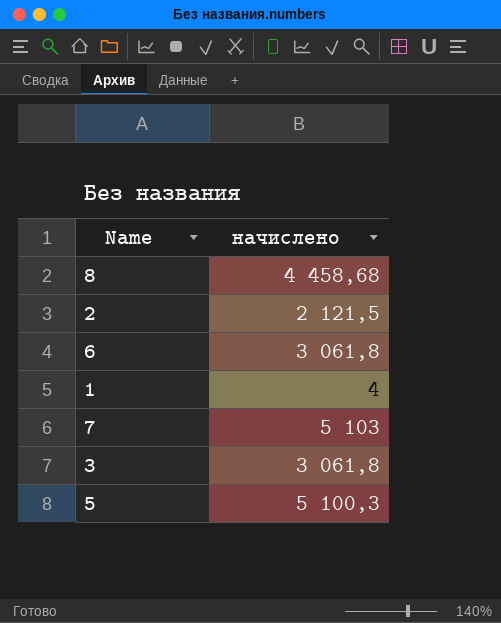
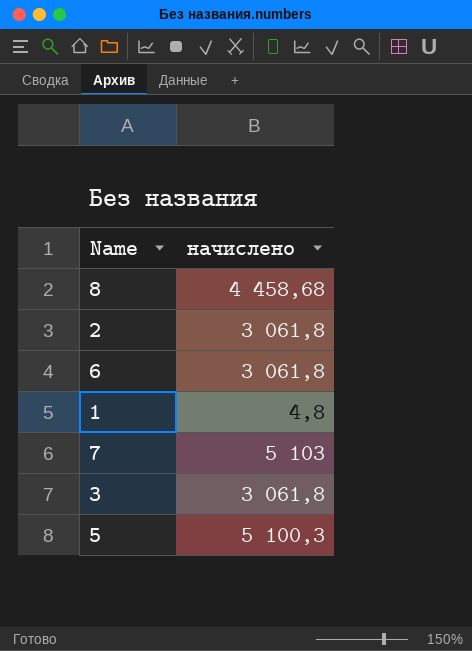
2 | начислено: 2 121,5 -> 3 061,8
1 | начислено: 4 -> 4,8

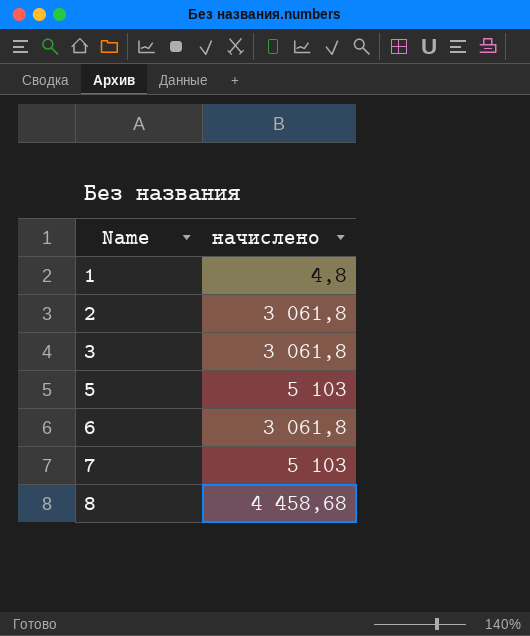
row order: none -> Name ascending
5 | начислено: 5 100,3 -> 5 103

